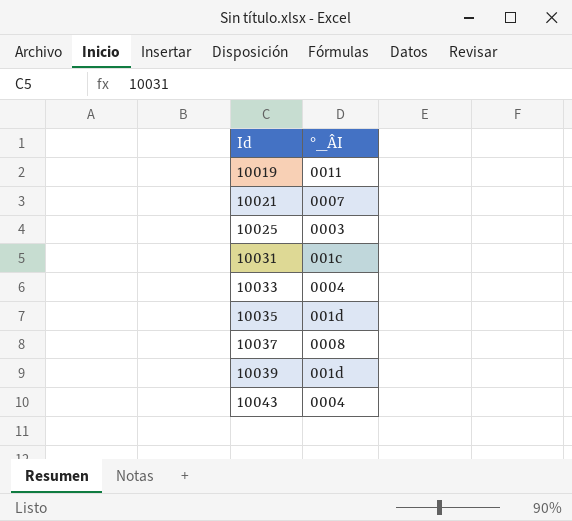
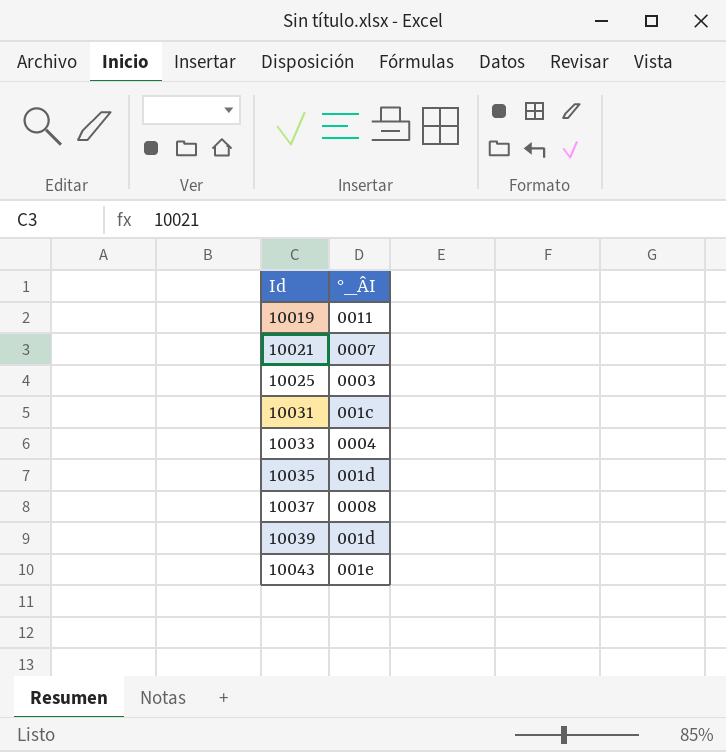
10043 | °_ÂI: 0004 -> 001e

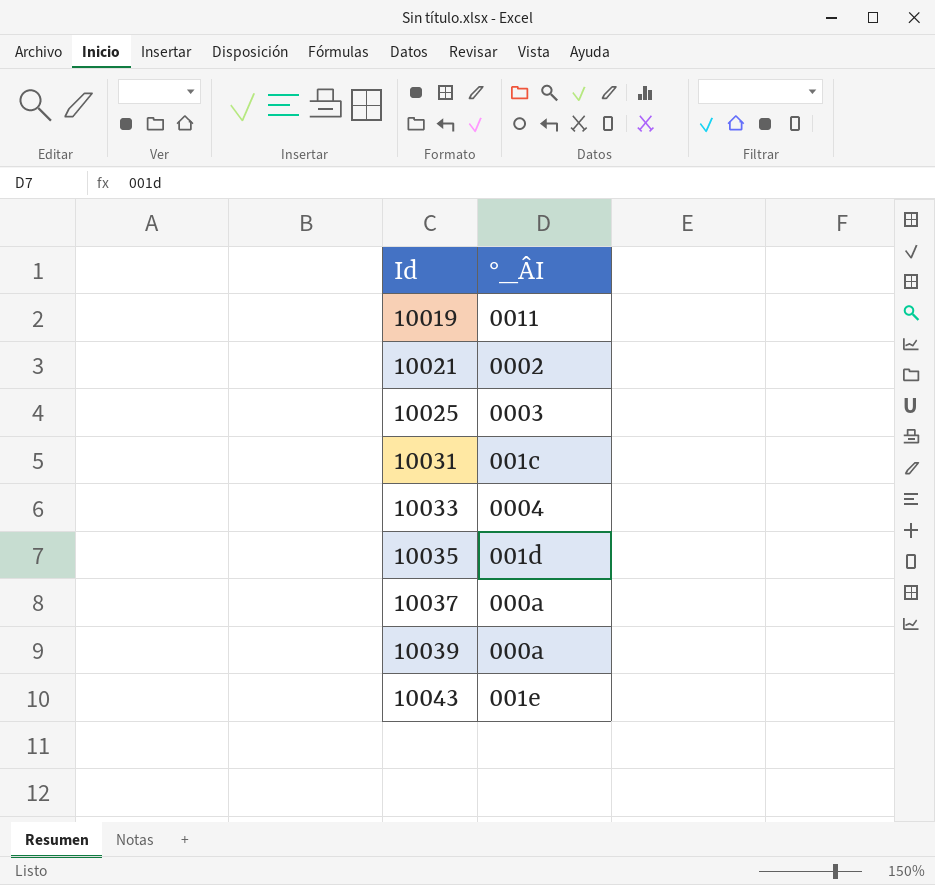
10021 | °_ÂI: 0007 -> 0002
10037 | °_ÂI: 0008 -> 000a
10039 | °_ÂI: 001d -> 000a

